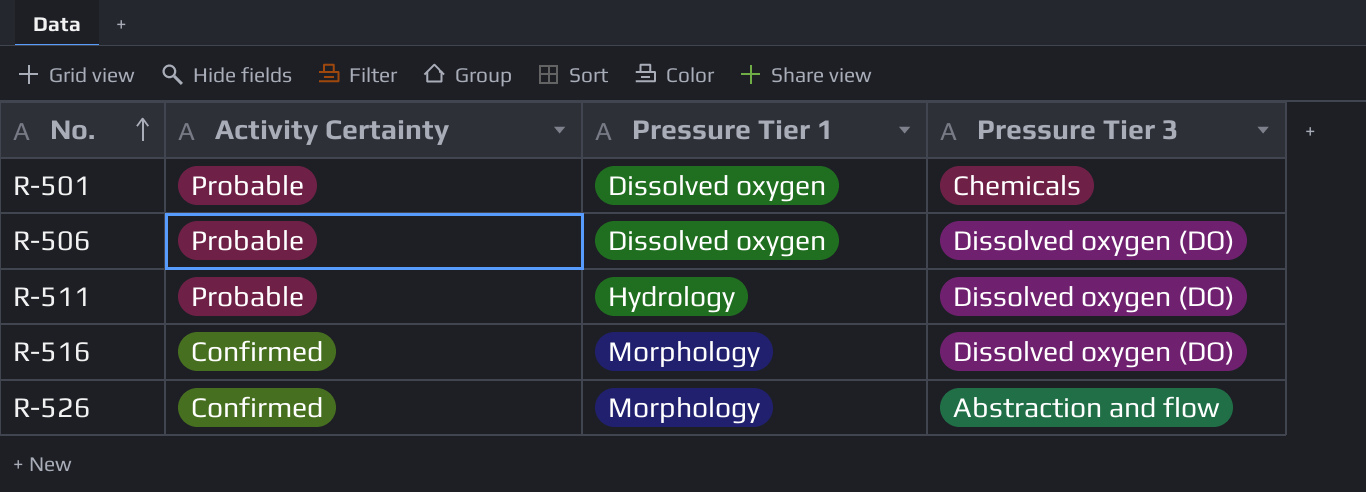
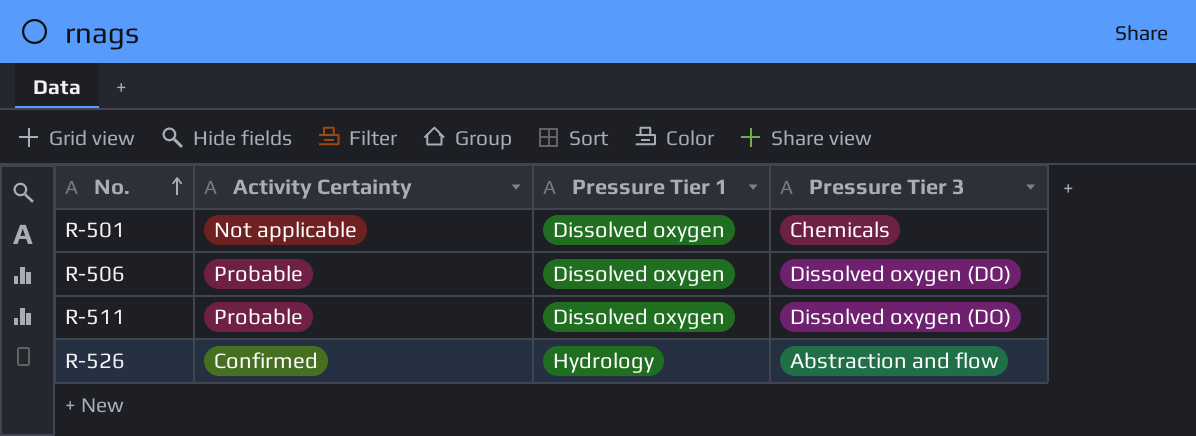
row R-516: Confirmed | Morphology | Dissolved oxygen (DO) -> none
R-501 | Activity Certainty: Probable -> Not applicable
R-511 | Pressure Tier 1: Hydrology -> Dissolved oxygen
R-526 | Pressure Tier 1: Morphology -> Hydrology

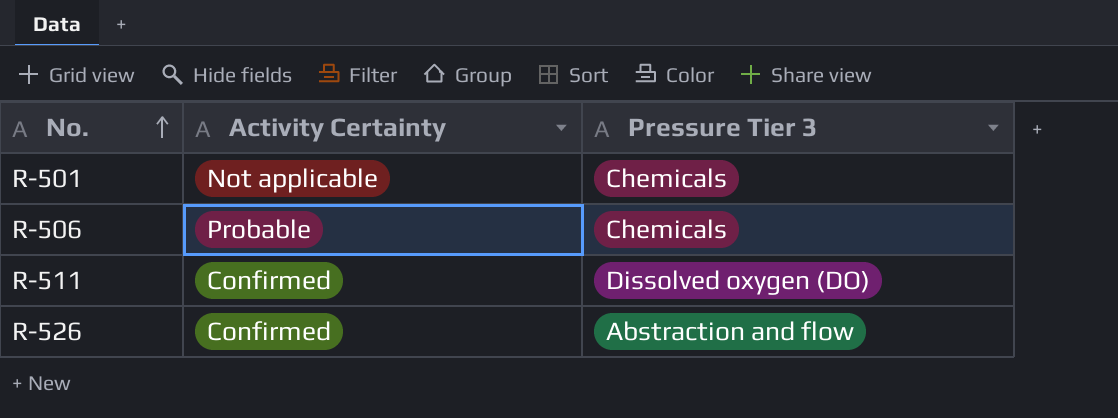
column Pressure Tier 1 | position: 3 -> none
R-506 | Pressure Tier 3: Dissolved oxygen (DO) -> Chemicals
R-511 | Activity Certainty: Probable -> Confirmed

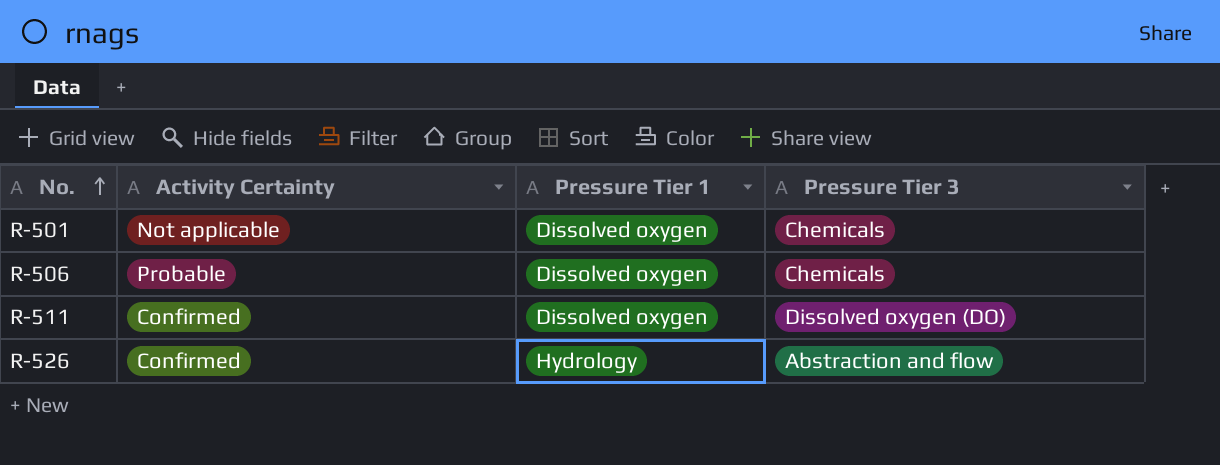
column Pressure Tier 1 | position: none -> 3

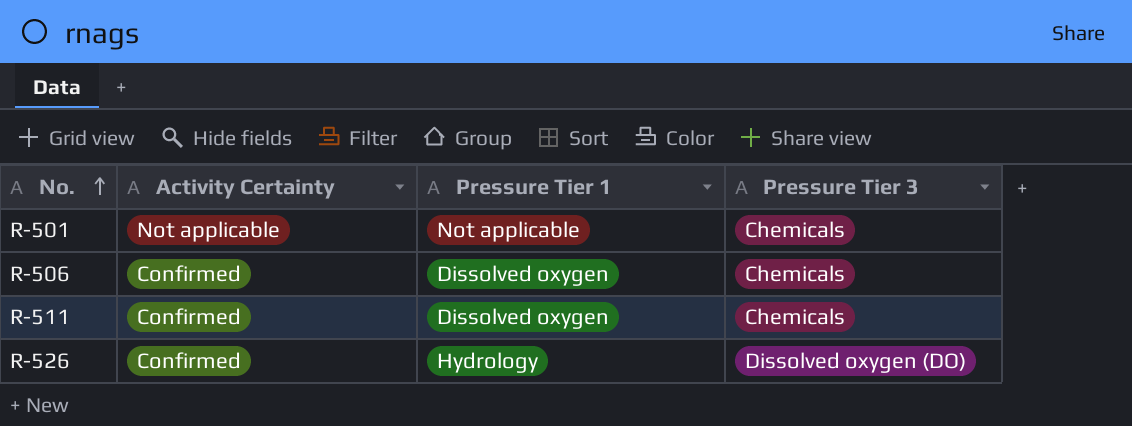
R-501 | Pressure Tier 1: Dissolved oxygen -> Not applicable
R-506 | Activity Certainty: Probable -> Confirmed
R-511 | Pressure Tier 3: Dissolved oxygen (DO) -> Chemicals
R-526 | Pressure Tier 3: Abstraction and flow -> Dissolved oxygen (DO)

